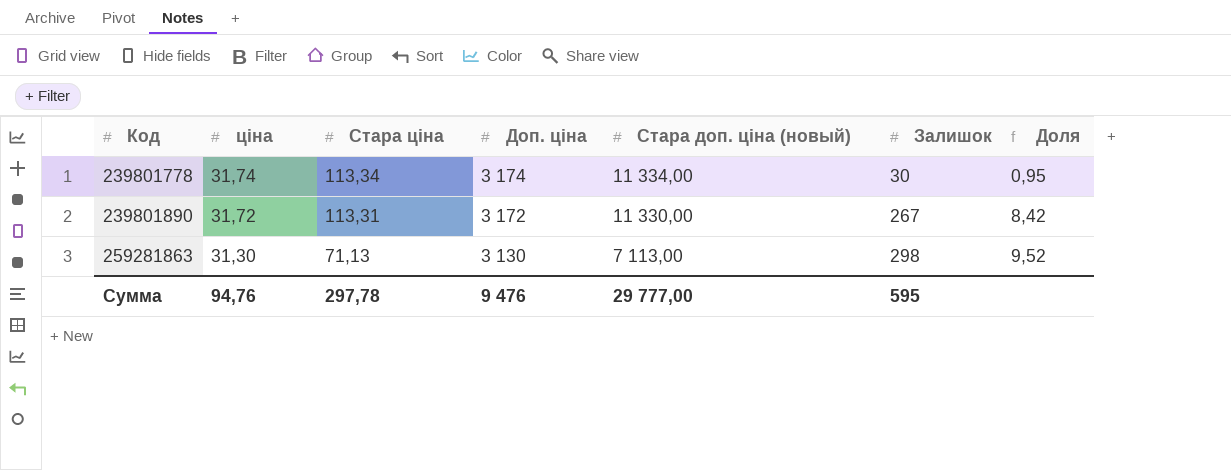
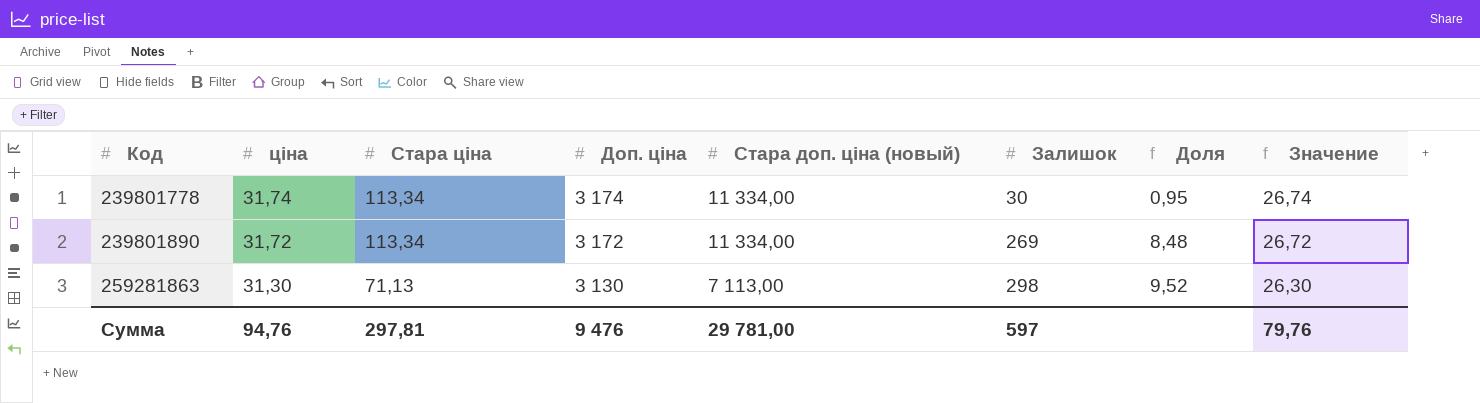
column Значение | formula: none -> [ціна] - 5
239801890 | Стара ціна: 113,31 -> 113,34
239801890 | Стара доп. ціна (новый): 11 330,00 -> 11 334,00
239801890 | Залишок: 267 -> 269
239801890 | Доля: 8,42 -> 8,48
Сумма | Стара ціна: 297,78 -> 297,81
Сумма | Стара доп. ціна (новый): 29 777,00 -> 29 781,00
Сумма | Залишок: 595 -> 597

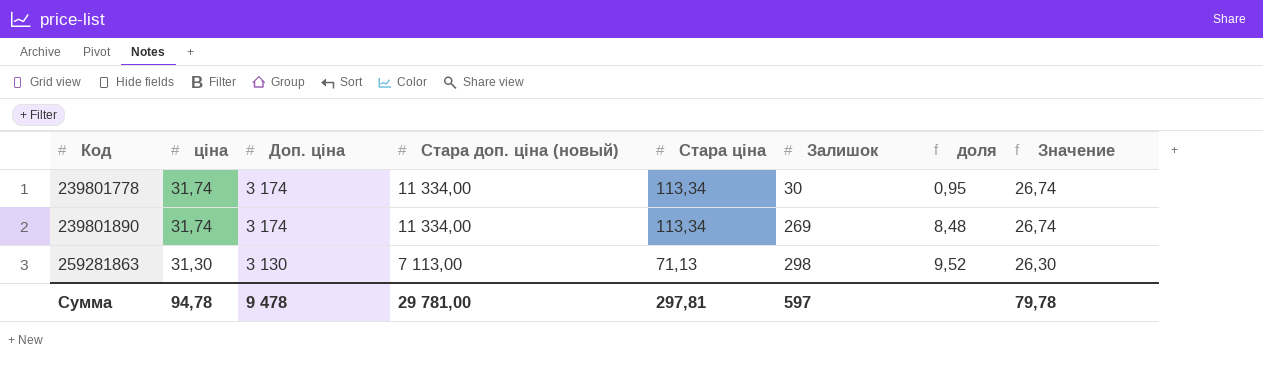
column Стара ціна | position: 3 -> 5
column name: Доля -> доля
239801890 | ціна: 31,72 -> 31,74
239801890 | Доп. ціна: 3 172 -> 3 174
239801890 | Значение: 26,72 -> 26,74
Сумма | ціна: 94,76 -> 94,78
Сумма | Доп. ціна: 9 476 -> 9 478
Сумма | Значение: 79,76 -> 79,78

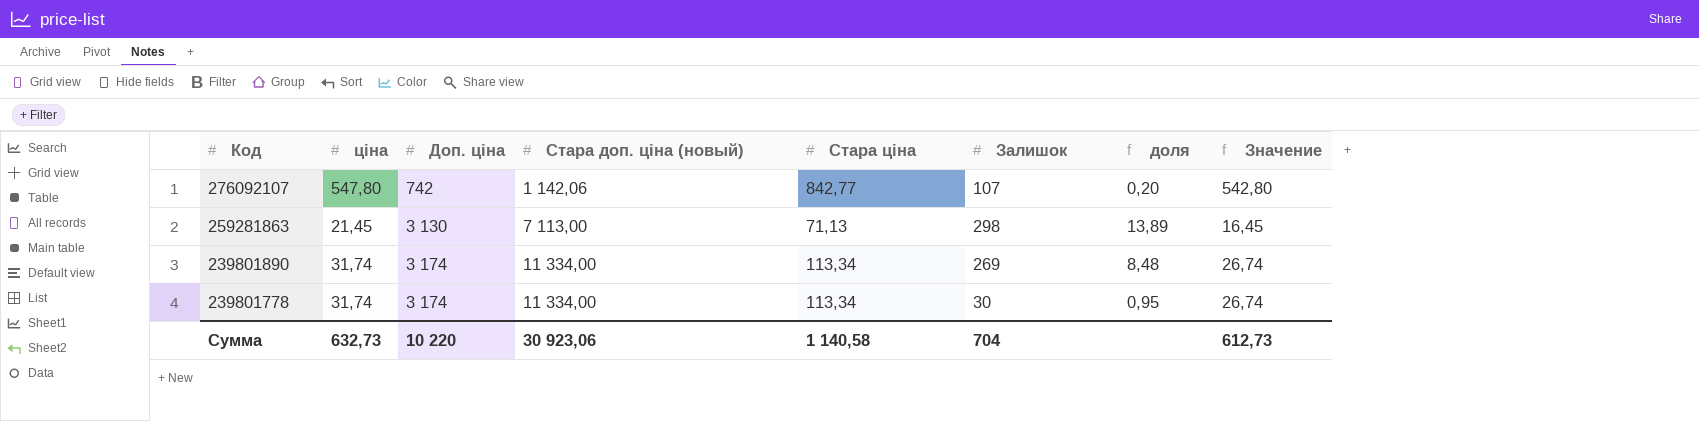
row order: Код ascending -> Код descending
row 276092107: none -> 547,80 | 742 | 1 142,06 | 842,77 | 107 | 0,20 | 542,80
259281863 | ціна: 31,30 -> 21,45
259281863 | доля: 9,52 -> 13,89
259281863 | Значение: 26,30 -> 16,45
Сумма | ціна: 94,78 -> 632,73
Сумма | Доп. ціна: 9 478 -> 10 220
Сумма | Стара доп. ціна (новый): 29 781,00 -> 30 923,06
Сумма | Стара ціна: 297,81 -> 1 140,58
Сумма | Залишок: 597 -> 704
Сумма | Значение: 79,78 -> 612,73

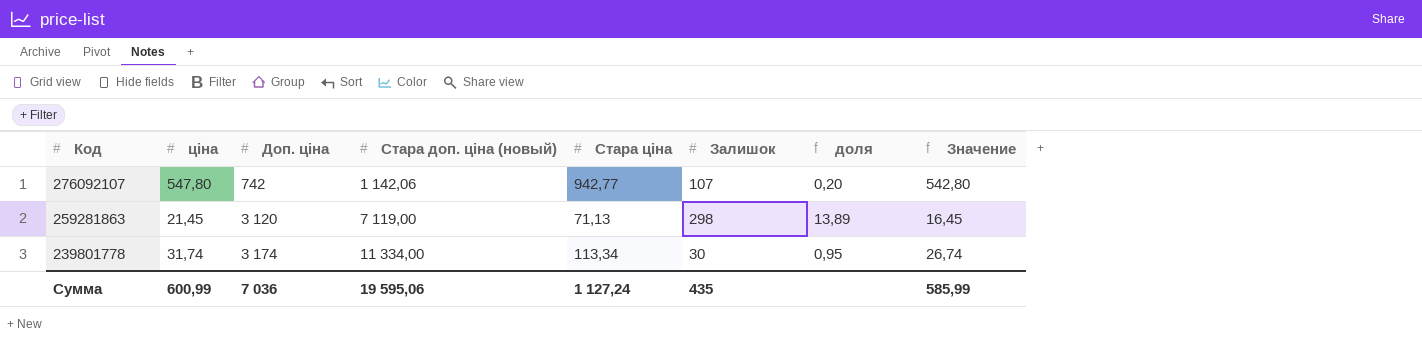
row 239801890: 31,74 | 3 174 | 11 334,00 | 113,34 | 269 | 8,48 | 26,74 -> none
276092107 | Стара ціна: 842,77 -> 942,77
259281863 | Доп. ціна: 3 130 -> 3 120
259281863 | Стара доп. ціна (новый): 7 113,00 -> 7 119,00
Сумма | ціна: 632,73 -> 600,99
Сумма | Доп. ціна: 10 220 -> 7 036
Сумма | Стара доп. ціна (новый): 30 923,06 -> 19 595,06
Сумма | Стара ціна: 1 140,58 -> 1 127,24
Сумма | Залишок: 704 -> 435
Сумма | Значение: 612,73 -> 585,99

